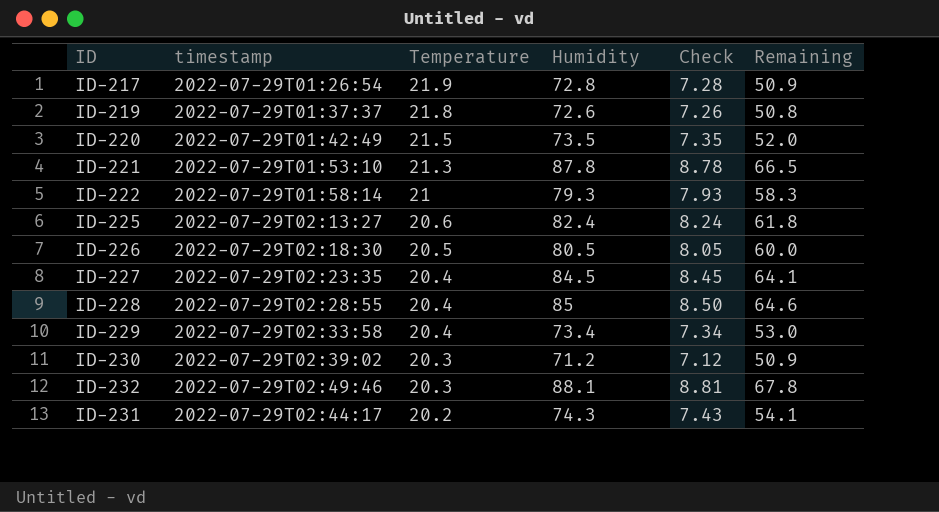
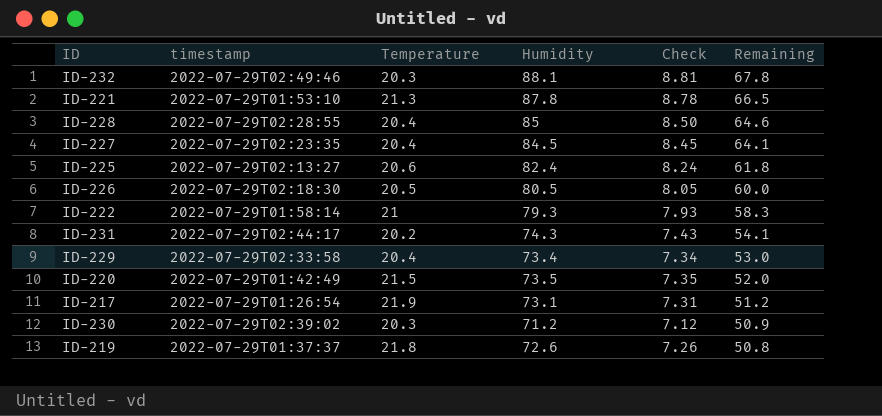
row order: Temperature descending -> Remaining descending
ID-217 | Humidity: 72.8 -> 73.1
ID-217 | Check: 7.28 -> 7.31
ID-217 | Remaining: 50.9 -> 51.2

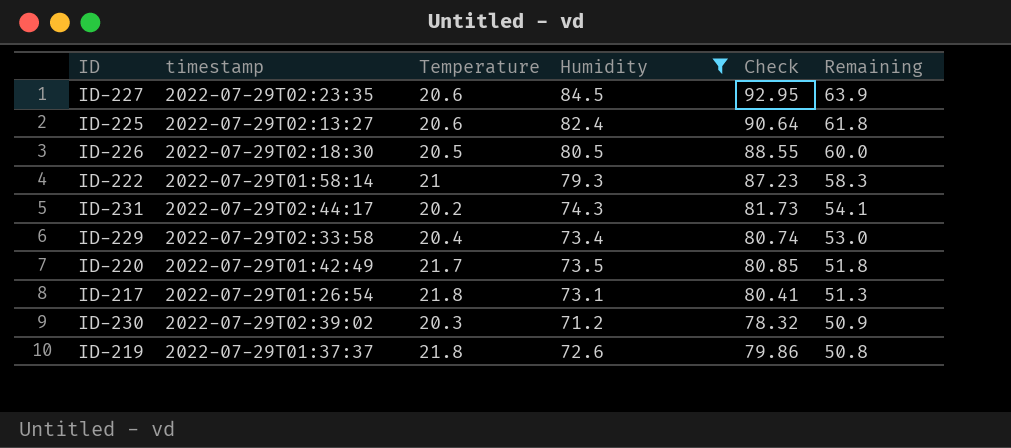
filter: none -> Humidity <= 84.5
column Check | formula: [Humidity] * 0.1 -> [Humidity] * 1.1
ID-227 | Temperature: 20.4 -> 20.6
ID-227 | Remaining: 64.1 -> 63.9
ID-220 | Temperature: 21.5 -> 21.7
ID-220 | Remaining: 52.0 -> 51.8
ID-217 | Temperature: 21.9 -> 21.8
ID-217 | Remaining: 51.2 -> 51.3

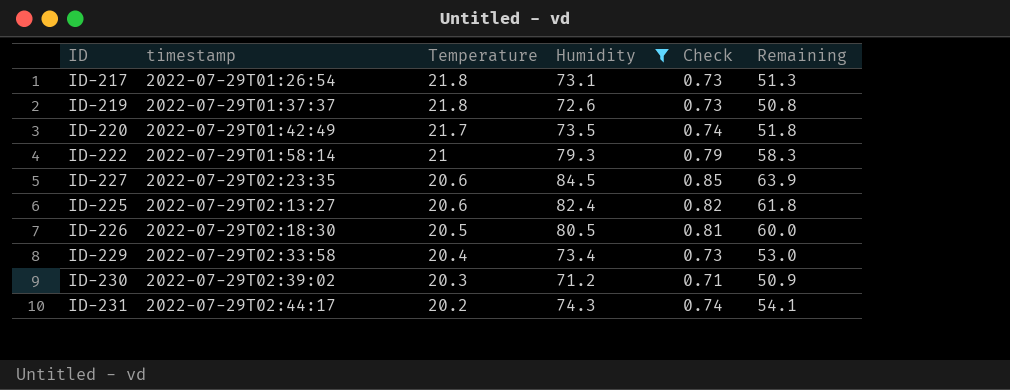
row order: Remaining descending -> Temperature descending
column Check | formula: [Humidity] * 1.1 -> [Humidity] * 0.01

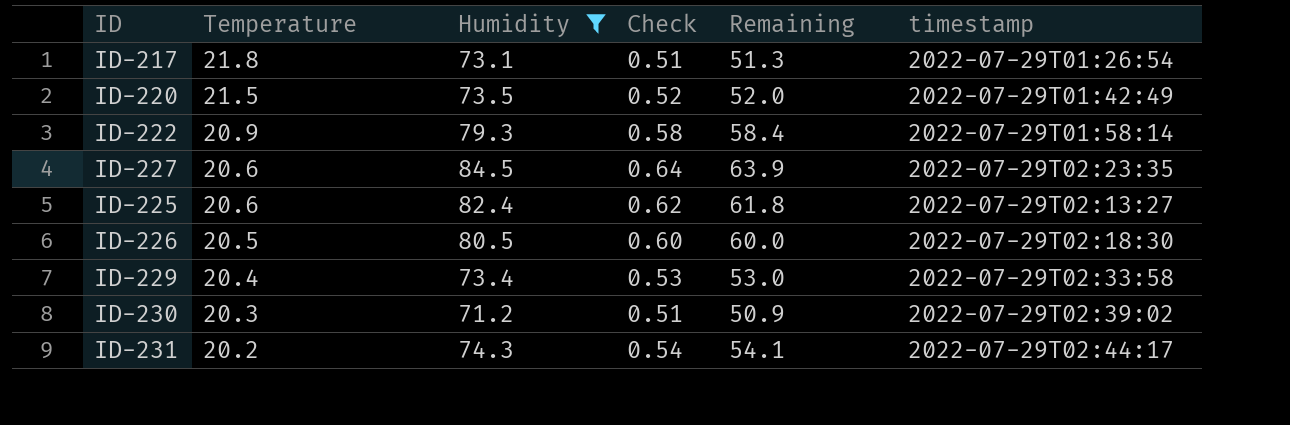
column Check | formula: [Humidity] * 0.01 -> [Remaining] * 0.01
column timestamp | position: 2 -> 6
row ID-219: 2022-07-29T01:37:37 | 21.8 | 72.6 | 0.73 | 50.8 -> none
ID-220 | Temperature: 21.7 -> 21.5
ID-220 | Remaining: 51.8 -> 52.0
ID-222 | Temperature: 21 -> 20.9
ID-222 | Remaining: 58.3 -> 58.4

